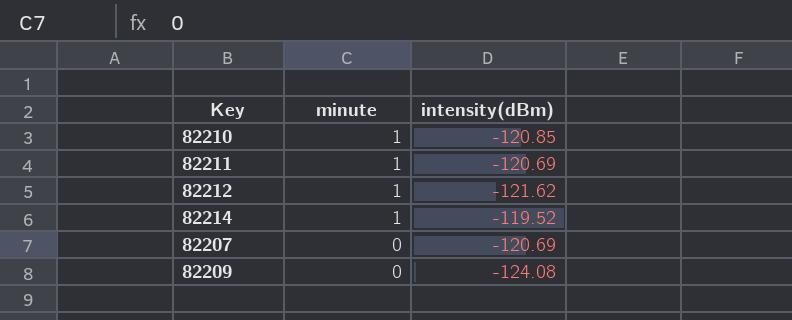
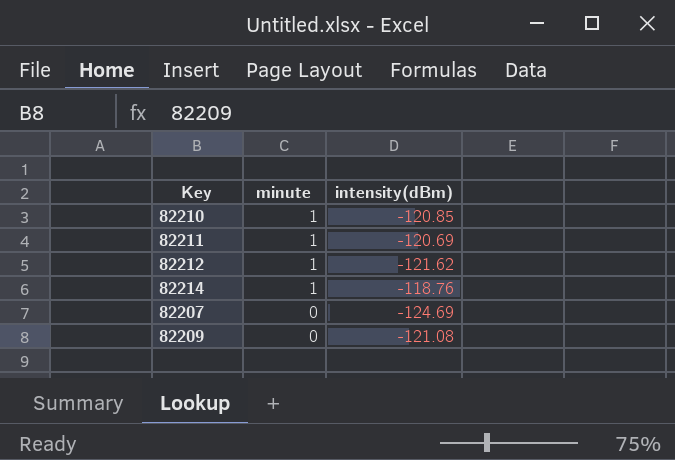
82214 | intensity(dBm): -119.52 -> -118.76
82207 | intensity(dBm): -120.69 -> -124.69
82209 | intensity(dBm): -124.08 -> -121.08

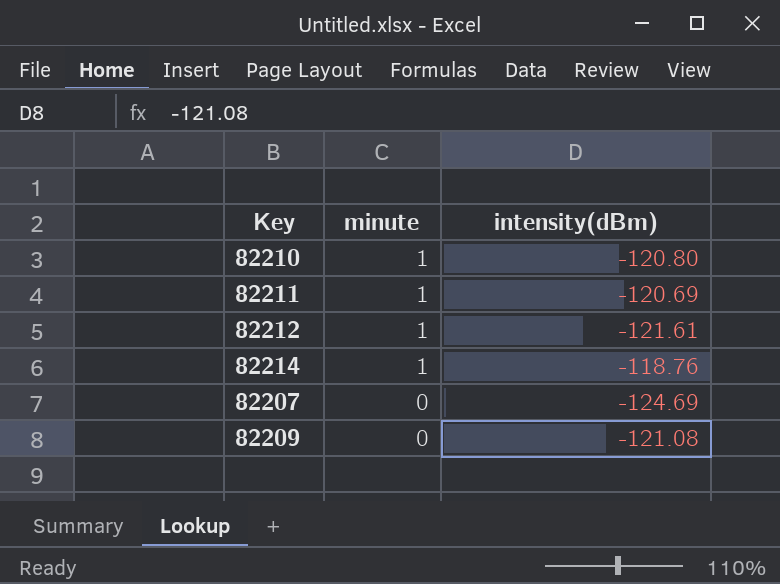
82210 | intensity(dBm): -120.85 -> -120.80
82212 | intensity(dBm): -121.62 -> -121.61

